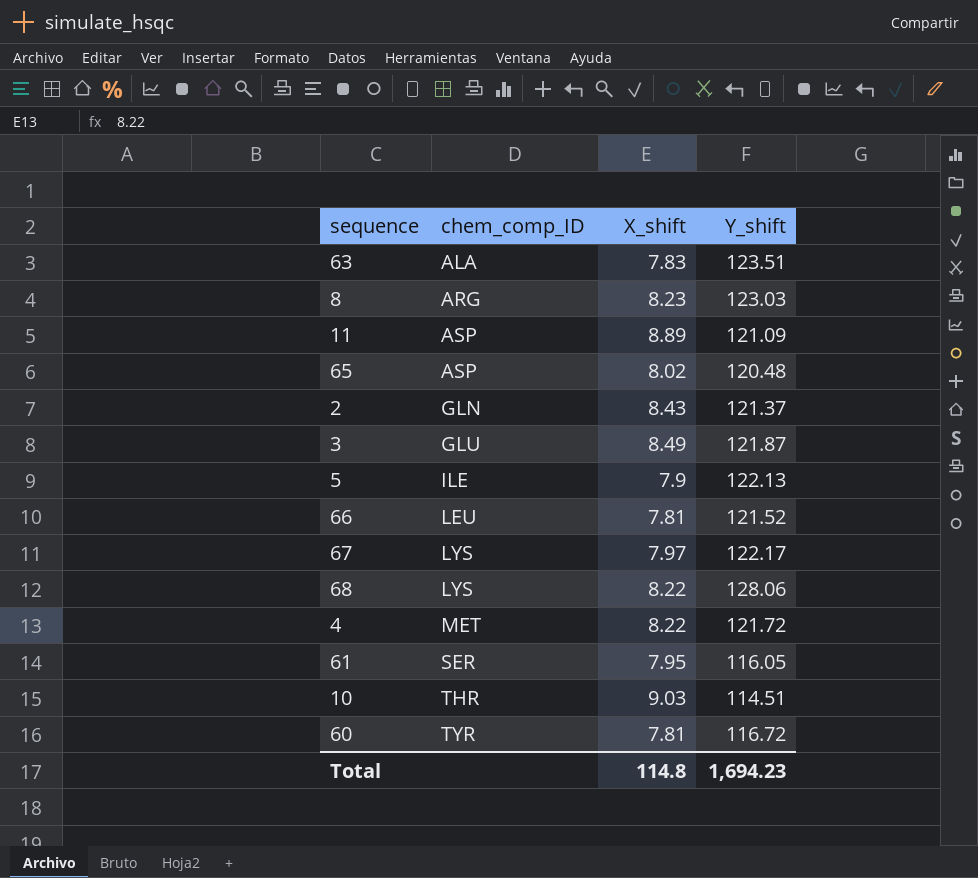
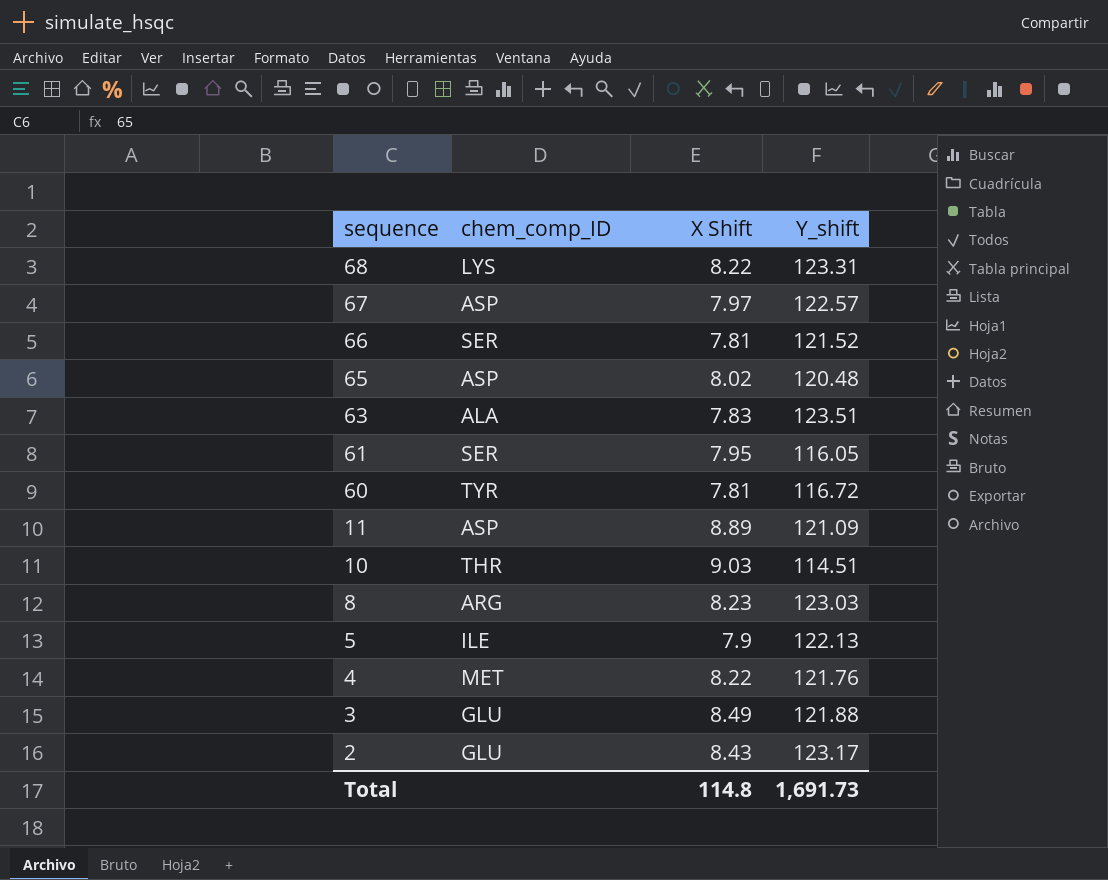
row order: chem_comp_ID ascending -> sequence descending
column name: X_shift -> X Shift
68 | Y_shift: 128.06 -> 123.31
67 | chem_comp_ID: LYS -> ASP
67 | Y_shift: 122.17 -> 122.57
66 | chem_comp_ID: LEU -> SER
4 | Y_shift: 121.72 -> 121.76
3 | Y_shift: 121.87 -> 121.88
2 | chem_comp_ID: GLN -> GLU
2 | Y_shift: 121.37 -> 123.17
Total | Y_shift: 1,694.23 -> 1,691.73

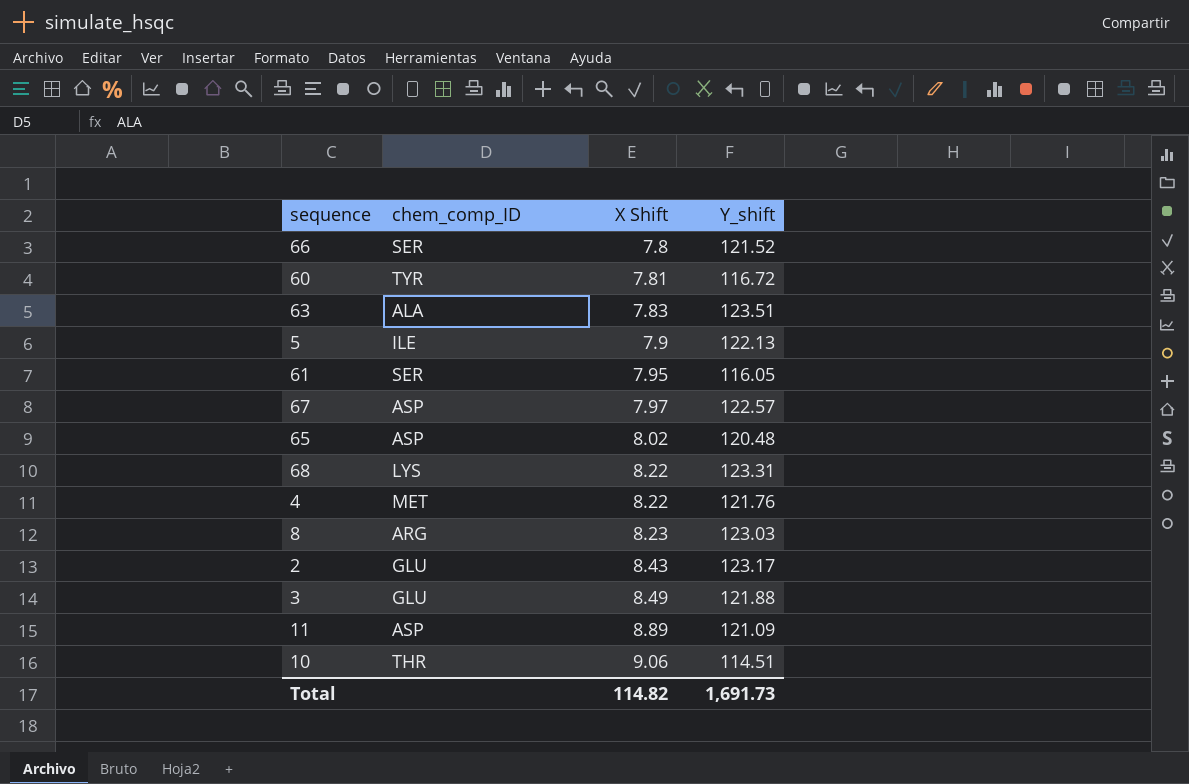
row order: sequence descending -> X Shift ascending
66 | X Shift: 7.81 -> 7.8
10 | X Shift: 9.03 -> 9.06
Total | X Shift: 114.8 -> 114.82

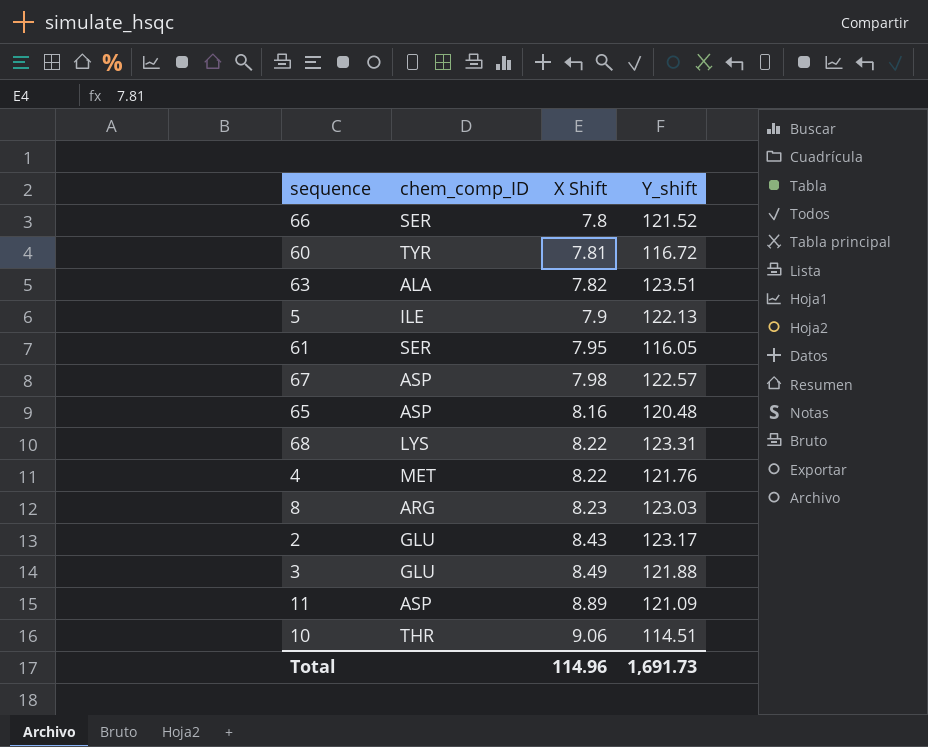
63 | X Shift: 7.83 -> 7.82
67 | X Shift: 7.97 -> 7.98
65 | X Shift: 8.02 -> 8.16
Total | X Shift: 114.82 -> 114.96

